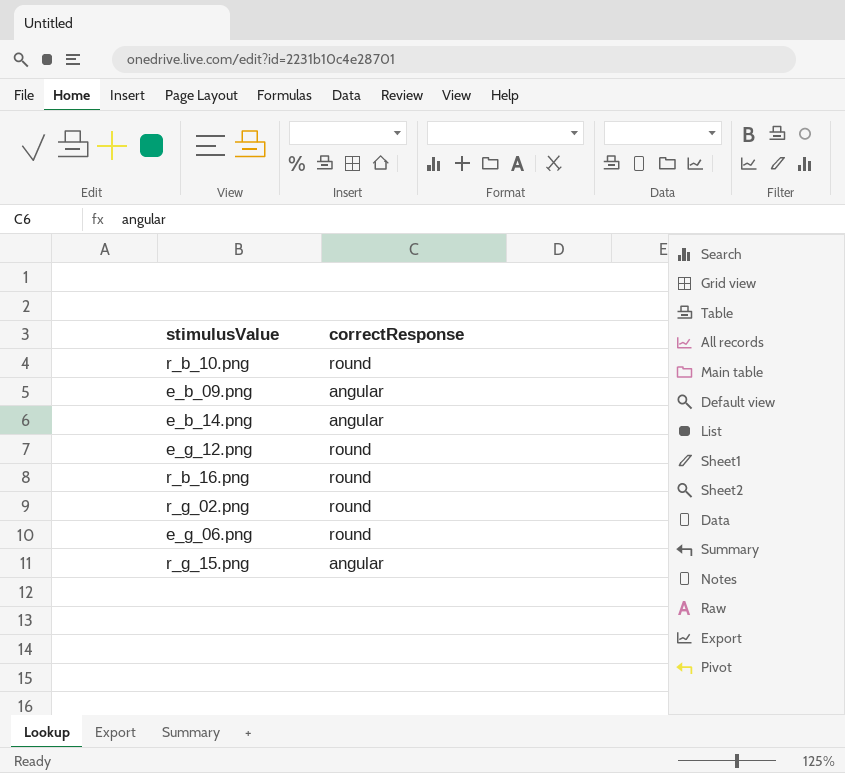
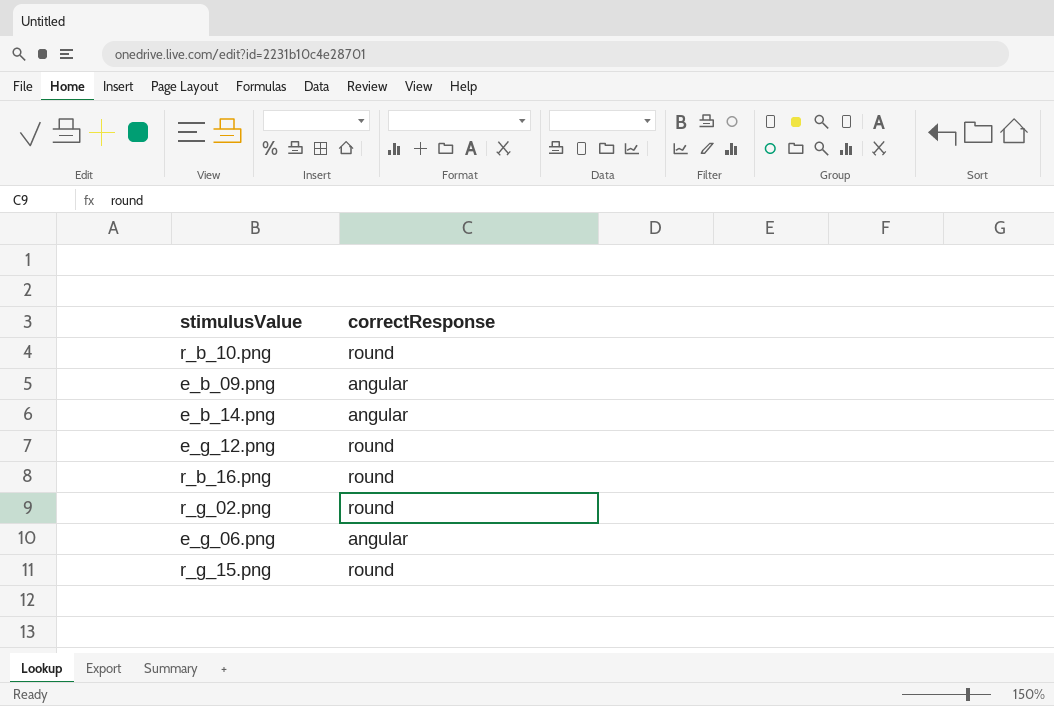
e_g_06.png | correctResponse: round -> angular
r_g_15.png | correctResponse: angular -> round

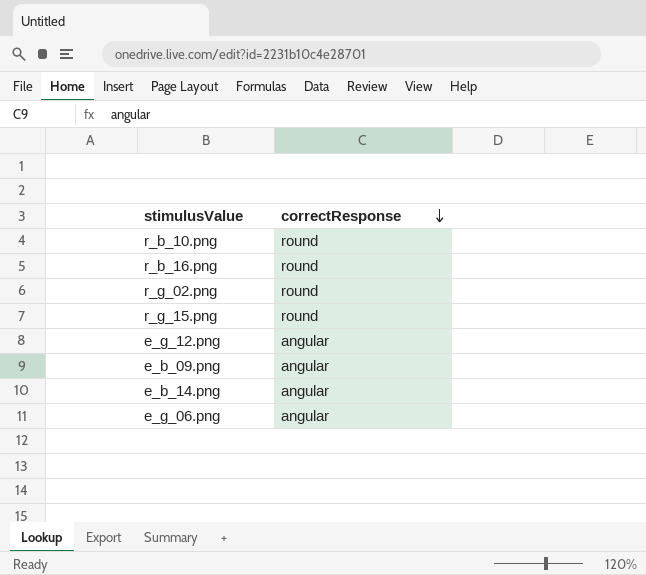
row order: none -> correctResponse descending
e_g_12.png | correctResponse: round -> angular

